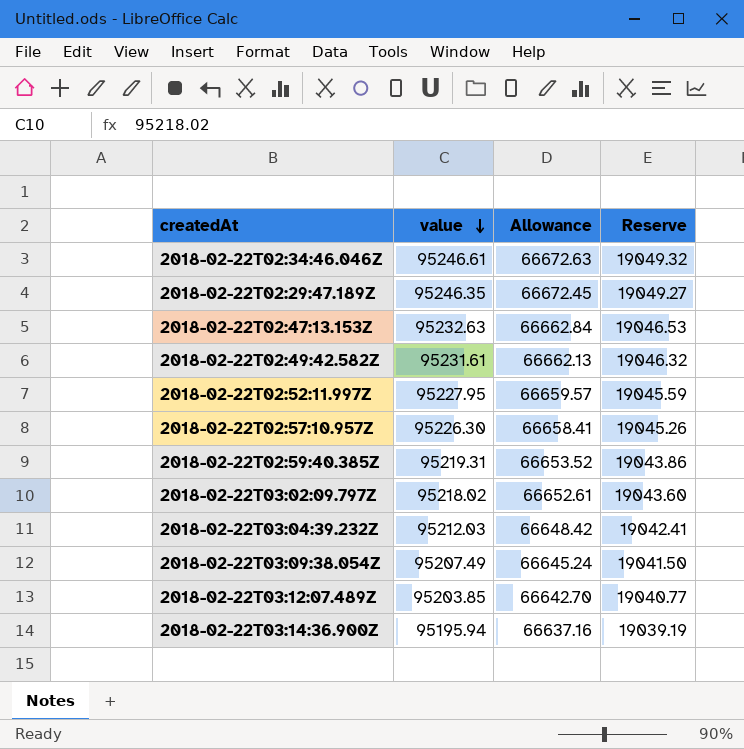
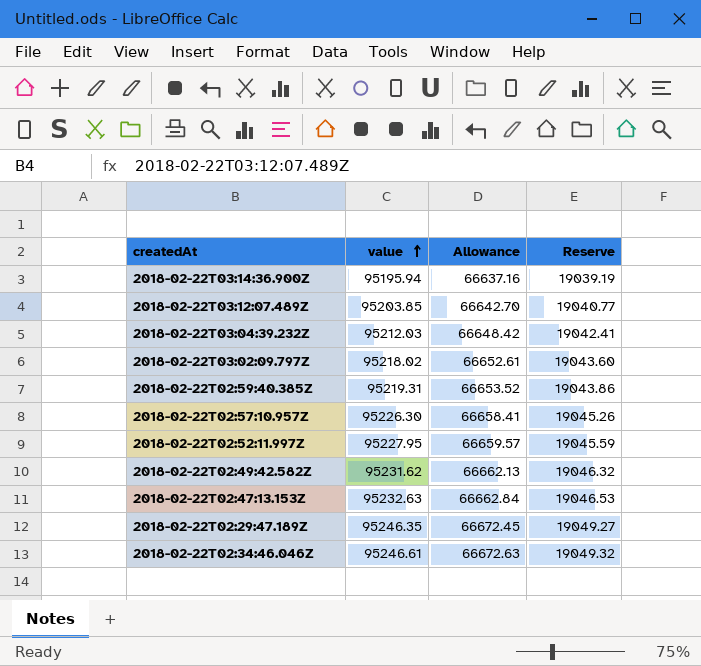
row order: value descending -> value ascending
row 2018-02-22T03:09:38.054Z: 95207.49 | 66645.24 | 19041.50 -> none
2018-02-22T02:49:42.582Z | value: 95231.61 -> 95231.62

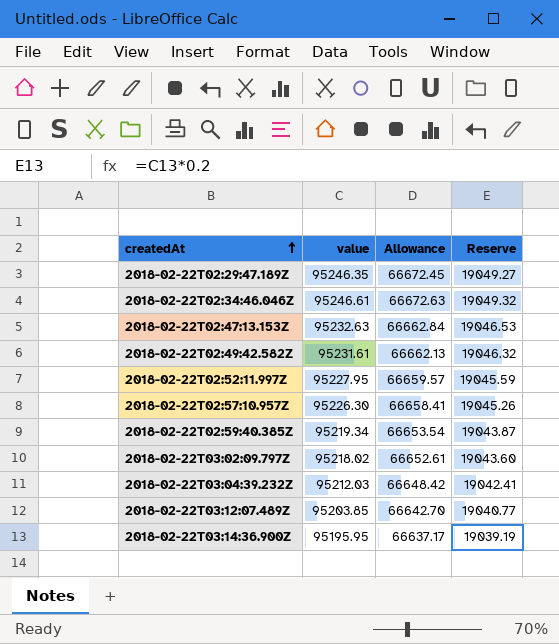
row order: value ascending -> createdAt ascending
2018-02-22T02:49:42.582Z | value: 95231.62 -> 95231.61
2018-02-22T02:59:40.385Z | value: 95219.31 -> 95219.34
2018-02-22T02:59:40.385Z | Allowance: 66653.52 -> 66653.54
2018-02-22T02:59:40.385Z | Reserve: 19043.86 -> 19043.87
2018-02-22T03:14:36.900Z | value: 95195.94 -> 95195.95
2018-02-22T03:14:36.900Z | Allowance: 66637.16 -> 66637.17

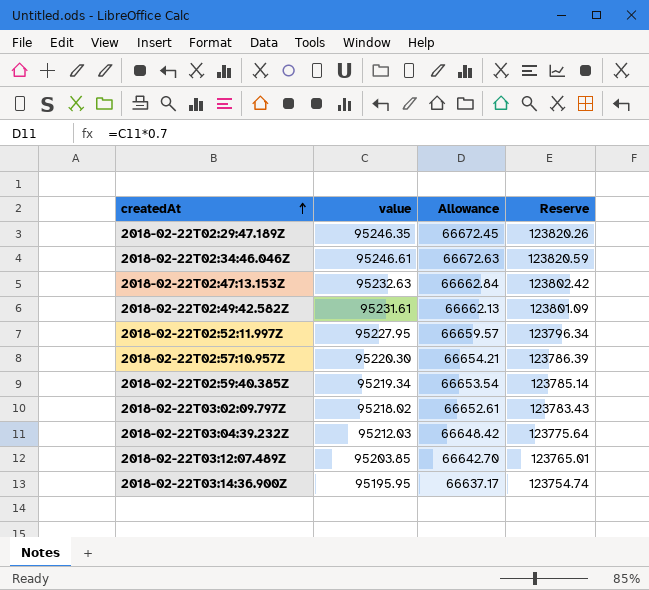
column Reserve | formula: [value] * 0.2 -> [value] * 1.3
2018-02-22T02:57:10.957Z | value: 95226.30 -> 95220.30
2018-02-22T02:57:10.957Z | Allowance: 66658.41 -> 66654.21

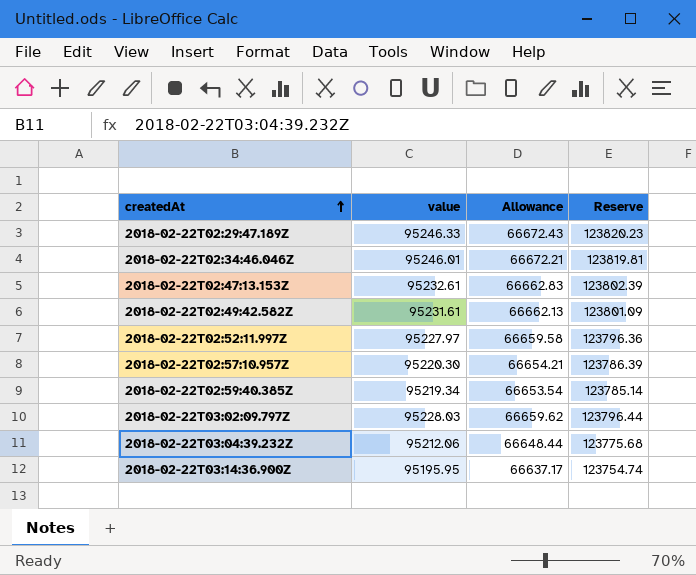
row 2018-02-22T03:12:07.489Z: 95203.85 | 66642.70 | 123765.01 -> none
2018-02-22T02:29:47.189Z | value: 95246.35 -> 95246.33
2018-02-22T02:29:47.189Z | Allowance: 66672.45 -> 66672.43
2018-02-22T02:29:47.189Z | Reserve: 123820.26 -> 123820.23
2018-02-22T02:34:46.046Z | value: 95246.61 -> 95246.01
2018-02-22T02:34:46.046Z | Allowance: 66672.63 -> 66672.21
2018-02-22T02:34:46.046Z | Reserve: 123820.59 -> 123819.81
2018-02-22T02:47:13.153Z | value: 95232.63 -> 95232.61
2018-02-22T02:47:13.153Z | Allowance: 66662.84 -> 66662.83
2018-02-22T02:47:13.153Z | Reserve: 123802.42 -> 123802.39
2018-02-22T02:52:11.997Z | value: 95227.95 -> 95227.97
2018-02-22T02:52:11.997Z | Allowance: 66659.57 -> 66659.58
2018-02-22T02:52:11.997Z | Reserve: 123796.34 -> 123796.36
2018-02-22T03:02:09.797Z | value: 95218.02 -> 95228.03
2018-02-22T03:02:09.797Z | Allowance: 66652.61 -> 66659.62
2018-02-22T03:02:09.797Z | Reserve: 123783.43 -> 123796.44
2018-02-22T03:04:39.232Z | value: 95212.03 -> 95212.06
2018-02-22T03:04:39.232Z | Allowance: 66648.42 -> 66648.44
2018-02-22T03:04:39.232Z | Reserve: 123775.64 -> 123775.68

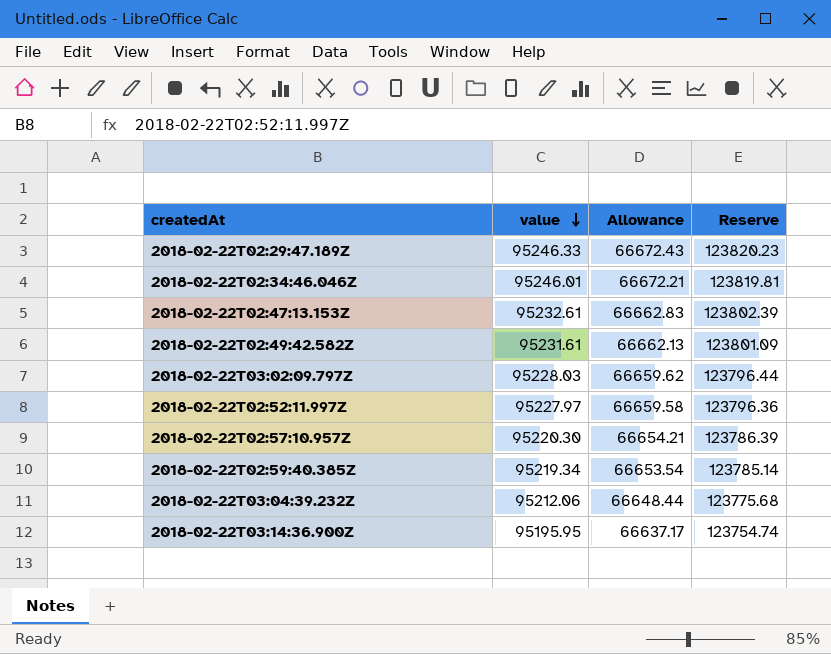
row order: createdAt ascending -> value descending

